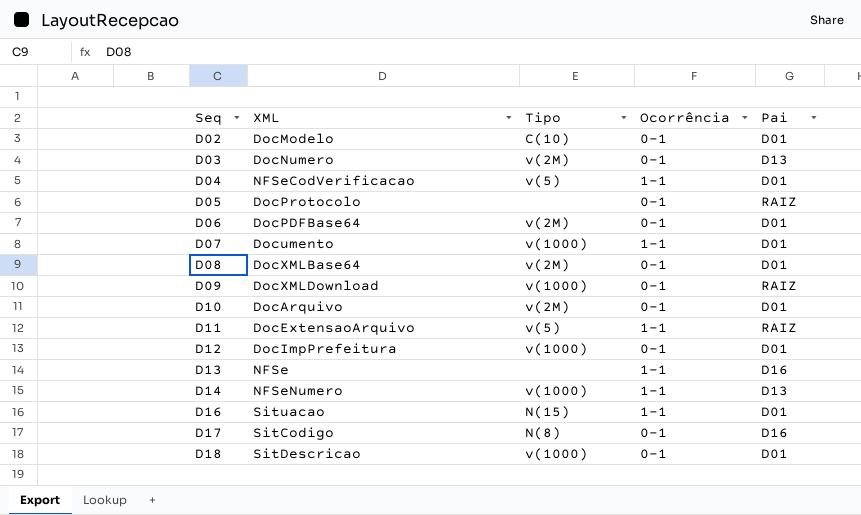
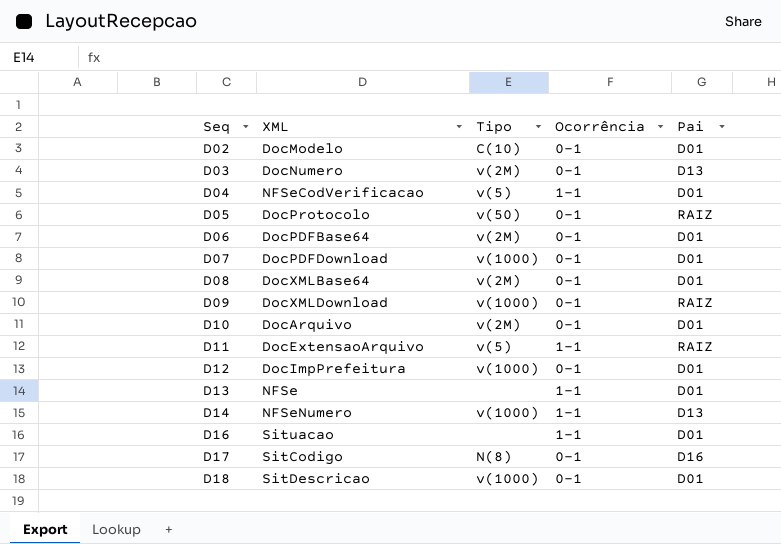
D05 | Tipo: none -> v(50)
D07 | XML: Documento -> DocPDFDownload
D07 | Ocorrência: 1-1 -> 0-1
D13 | Pai: D16 -> D01
D16 | Tipo: N(15) -> none

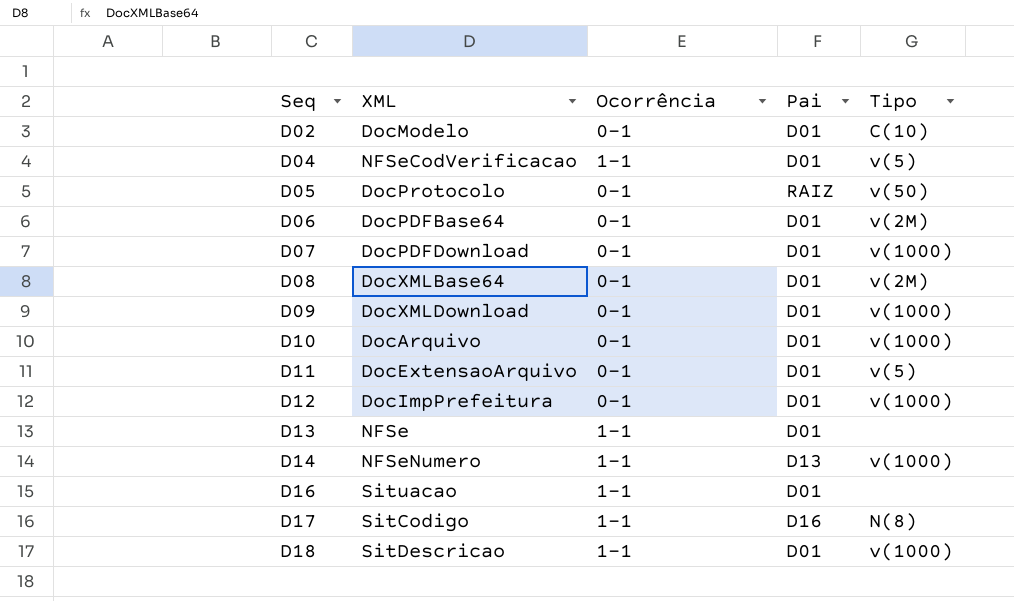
column Tipo | position: 3 -> 5
row D03: DocNumero | v(2M) | 0-1 | D13 -> none
D09 | Pai: RAIZ -> D01
D10 | Tipo: v(2M) -> v(1000)
D11 | Ocorrência: 1-1 -> 0-1
D11 | Pai: RAIZ -> D01
D17 | Ocorrência: 0-1 -> 1-1
D18 | Ocorrência: 0-1 -> 1-1

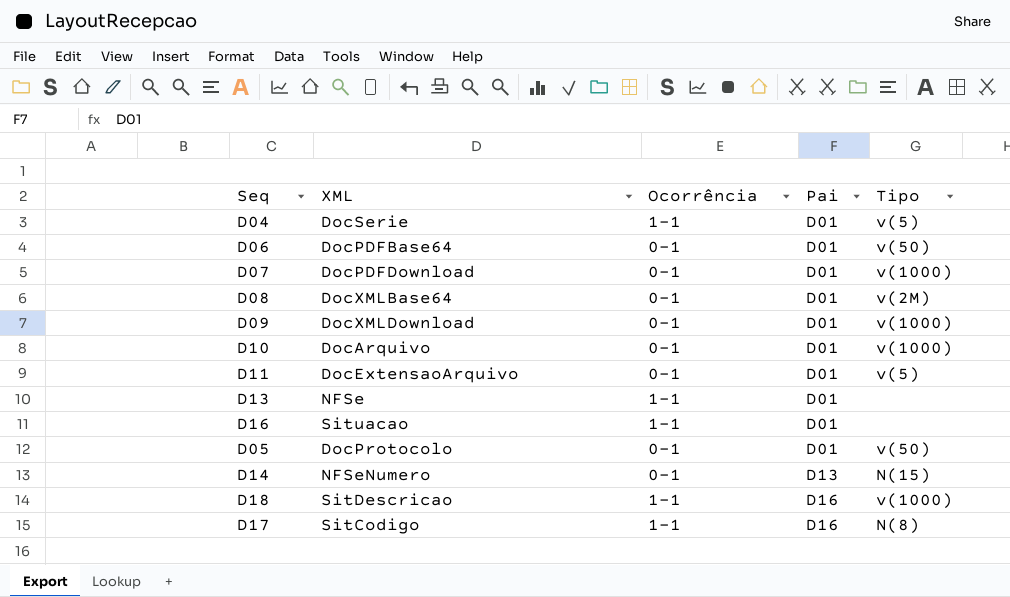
row order: Seq ascending -> Pai ascending
row D02: DocModelo | 0-1 | D01 | C(10) -> none
row D12: DocImpPrefeitura | 0-1 | D01 | v(1000) -> none
D04 | XML: NFSeCodVerificacao -> DocSerie
D06 | Tipo: v(2M) -> v(50)
D05 | Pai: RAIZ -> D01
D14 | Ocorrência: 1-1 -> 0-1
D14 | Tipo: v(1000) -> N(15)
D18 | Pai: D01 -> D16

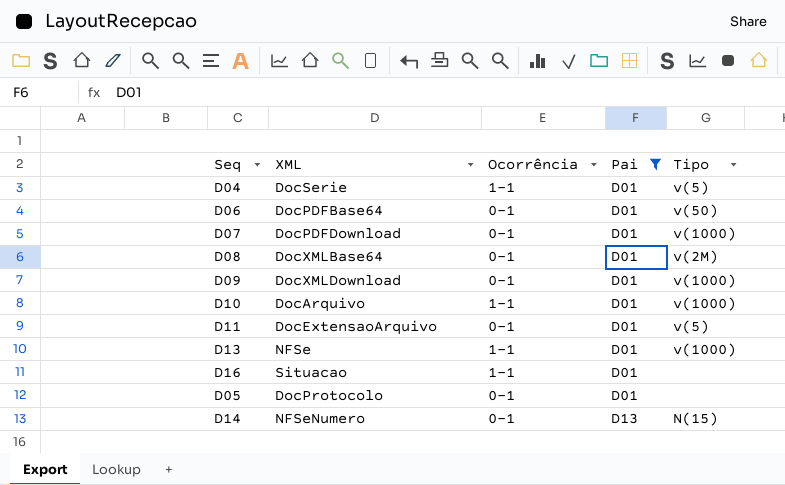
filter: none -> Pai != D16
D10 | Ocorrência: 0-1 -> 1-1
D13 | Tipo: none -> v(1000)
D05 | Tipo: v(50) -> none

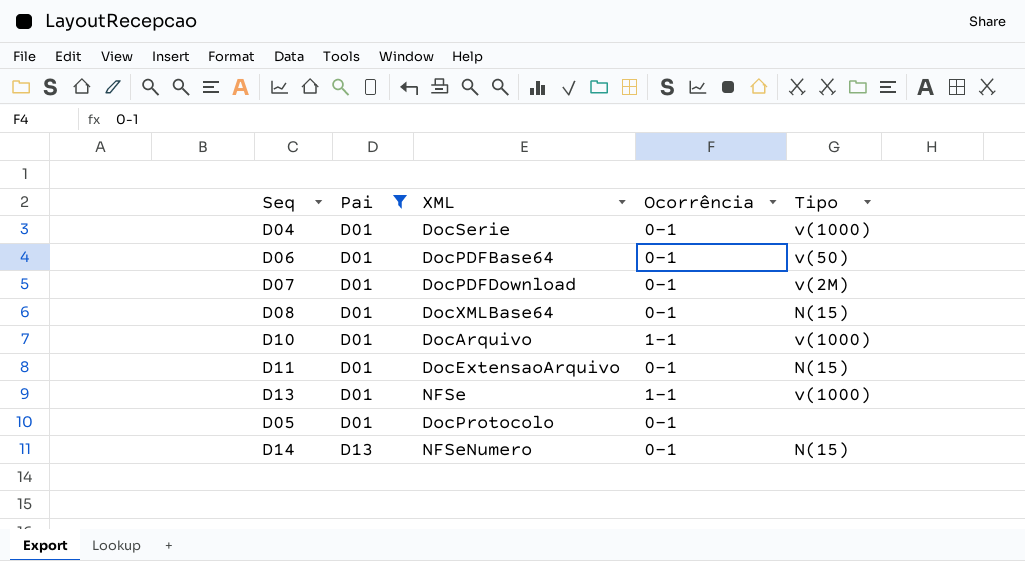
column Pai | position: 4 -> 2
row D09: DocXMLDownload | 0-1 | D01 | v(1000) -> none
row D16: Situacao | 1-1 | D01 | none -> none
D04 | Ocorrência: 1-1 -> 0-1
D04 | Tipo: v(5) -> v(1000)
D07 | Tipo: v(1000) -> v(2M)
D08 | Tipo: v(2M) -> N(15)
D11 | Tipo: v(5) -> N(15)

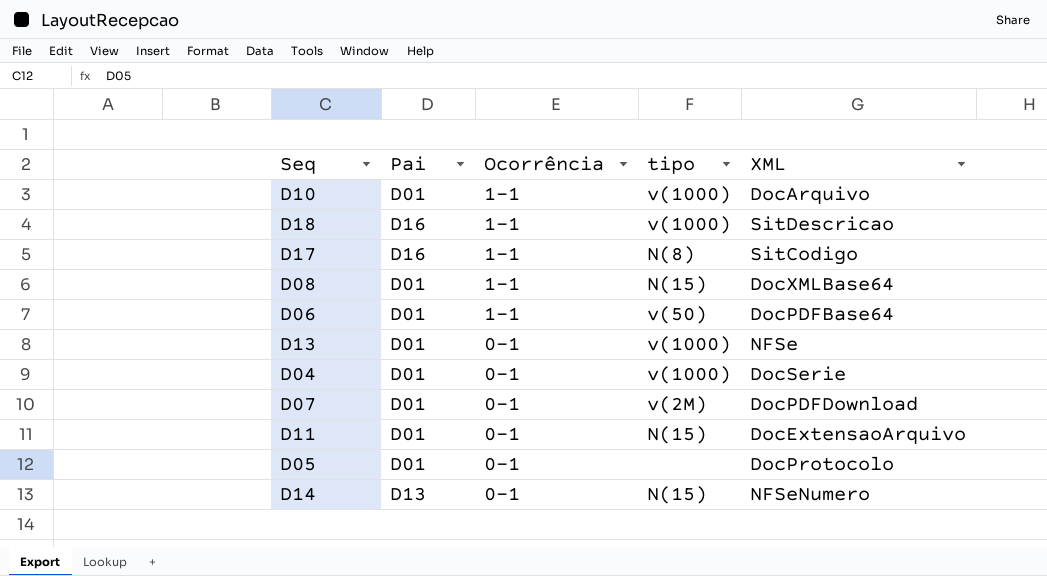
filter: Pai != D16 -> none
row order: Pai ascending -> Ocorrência descending
column name: Tipo -> tipo
column XML | position: 3 -> 5
D08 | Ocorrência: 0-1 -> 1-1
D06 | Ocorrência: 0-1 -> 1-1
D13 | Ocorrência: 1-1 -> 0-1

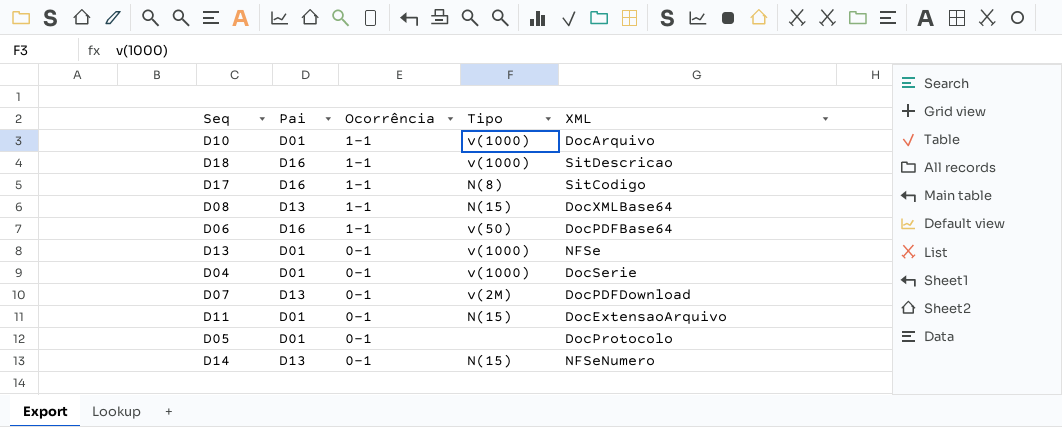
column name: tipo -> Tipo
D08 | Pai: D01 -> D13
D06 | Pai: D01 -> D16
D07 | Pai: D01 -> D13

